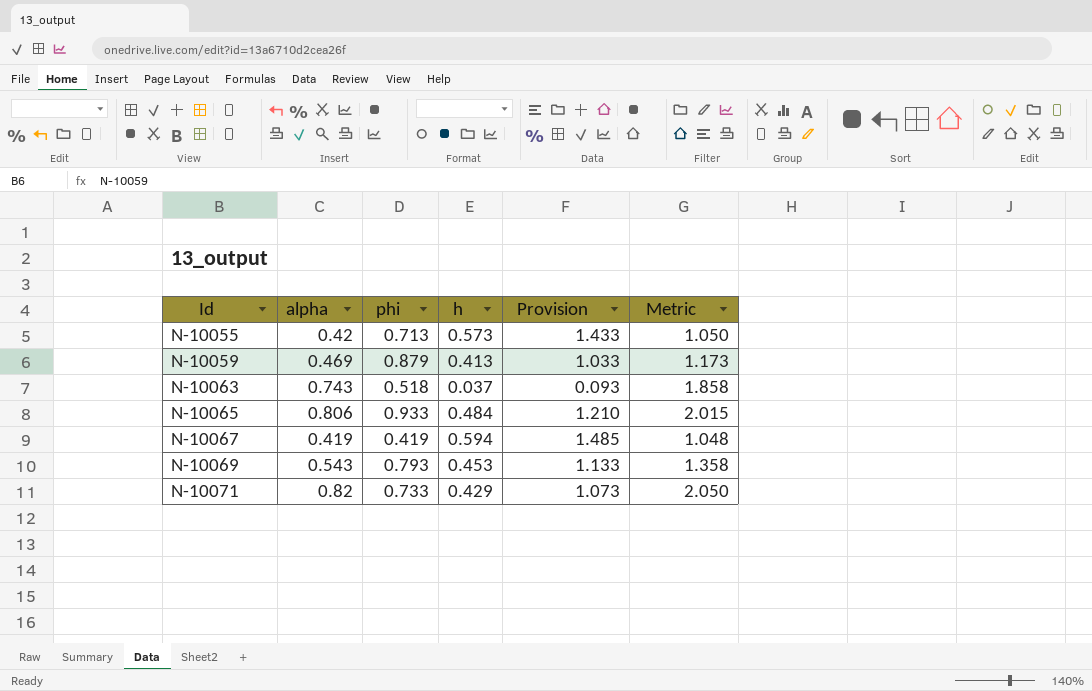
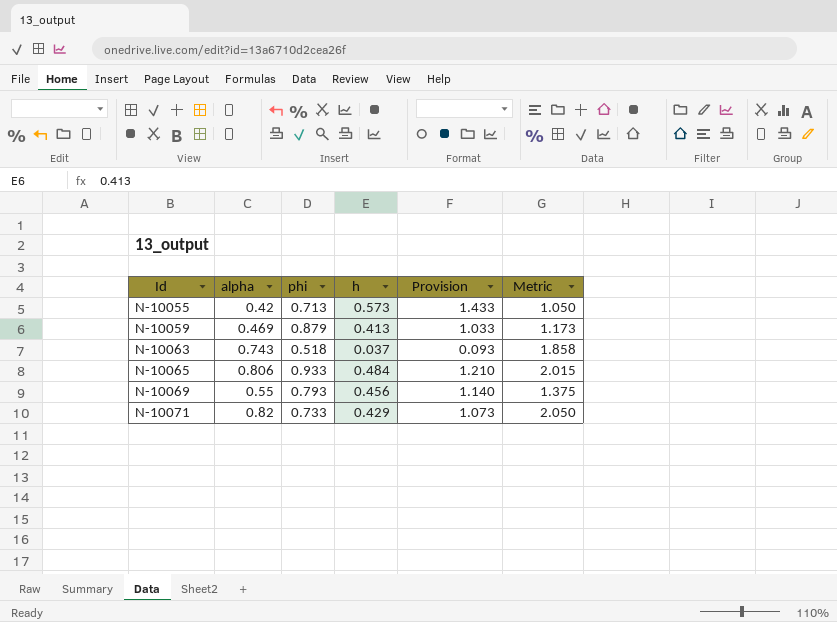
row N-10067: 0.419 | 0.419 | 0.594 | 1.485 | 1.048 -> none
N-10069 | alpha: 0.543 -> 0.55
N-10069 | h: 0.453 -> 0.456
N-10069 | Provision: 1.133 -> 1.140
N-10069 | Metric: 1.358 -> 1.375

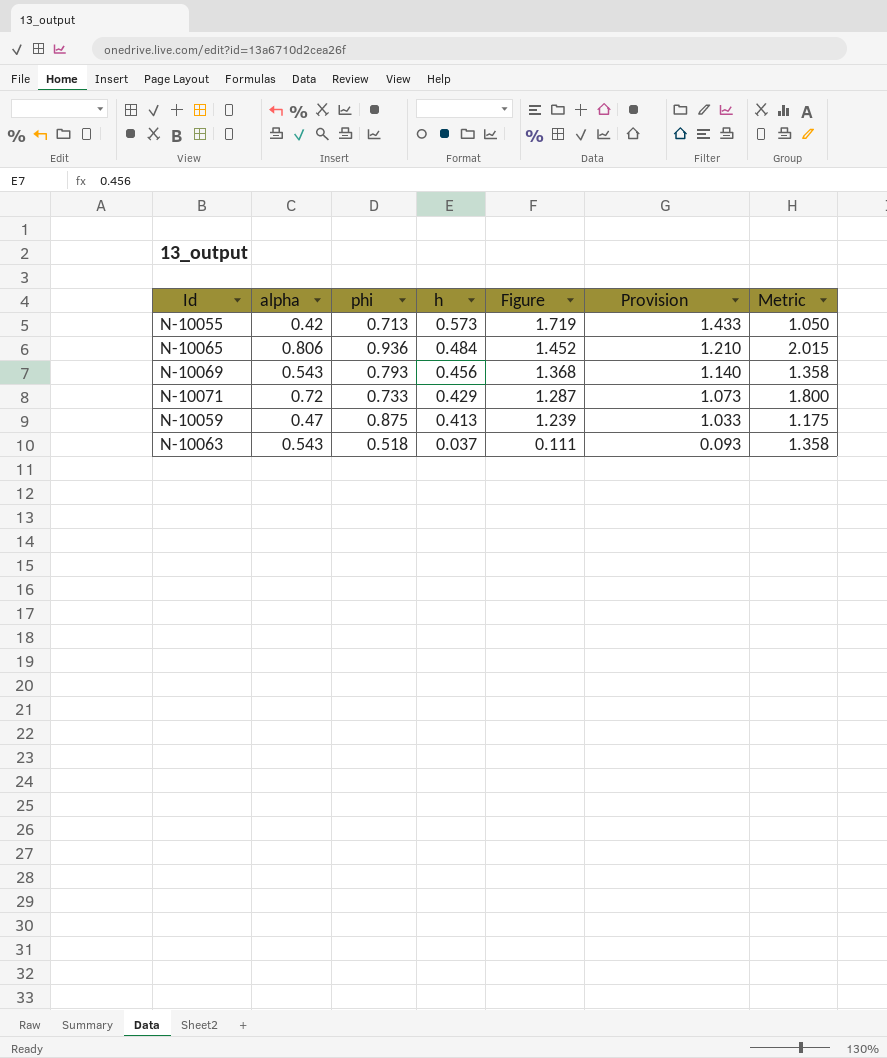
row order: Id ascending -> h descending
column Figure | formula: none -> [h] * 3
N-10065 | phi: 0.933 -> 0.936
N-10069 | alpha: 0.55 -> 0.543
N-10069 | Metric: 1.375 -> 1.358
N-10071 | alpha: 0.82 -> 0.72
N-10071 | Metric: 2.050 -> 1.800
N-10059 | alpha: 0.469 -> 0.47
N-10059 | phi: 0.879 -> 0.875
N-10059 | Metric: 1.173 -> 1.175
N-10063 | alpha: 0.743 -> 0.543
N-10063 | Metric: 1.858 -> 1.358

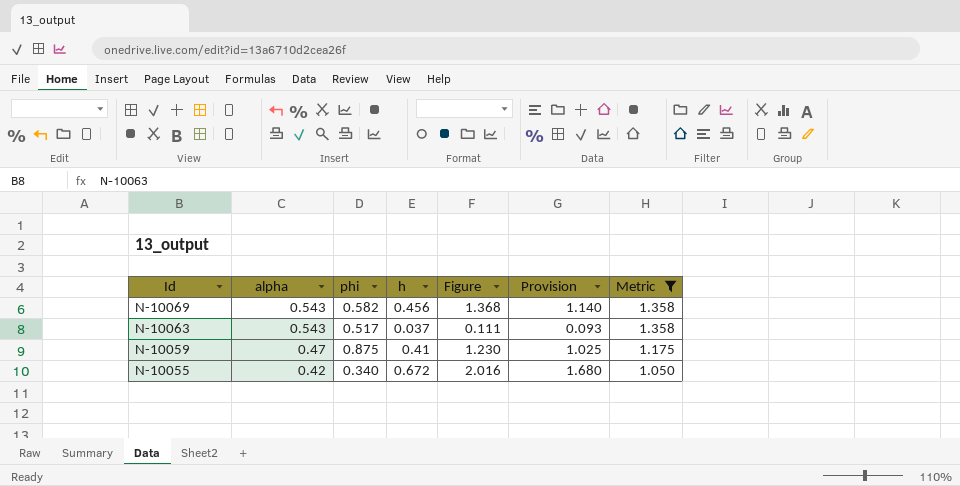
filter: none -> Metric <= 1.358
row order: h descending -> Id descending
N-10069 | phi: 0.793 -> 0.582
N-10063 | phi: 0.518 -> 0.517
N-10059 | h: 0.413 -> 0.41
N-10059 | Figure: 1.239 -> 1.230
N-10059 | Provision: 1.033 -> 1.025
N-10055 | phi: 0.713 -> 0.340
N-10055 | h: 0.573 -> 0.672
N-10055 | Figure: 1.719 -> 2.016
N-10055 | Provision: 1.433 -> 1.680

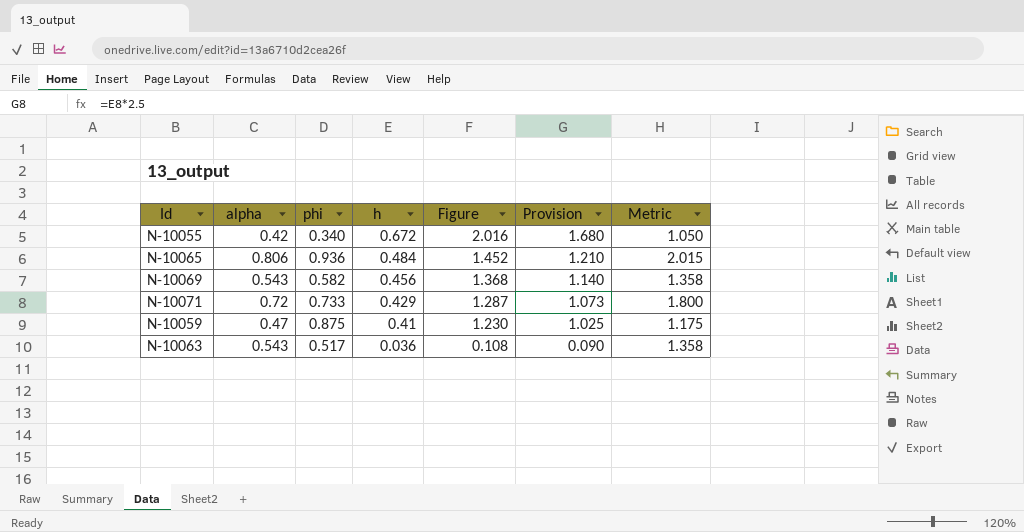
filter: Metric <= 1.358 -> none
row order: Id descending -> h descending
N-10063 | h: 0.037 -> 0.036
N-10063 | Figure: 0.111 -> 0.108
N-10063 | Provision: 0.093 -> 0.090

